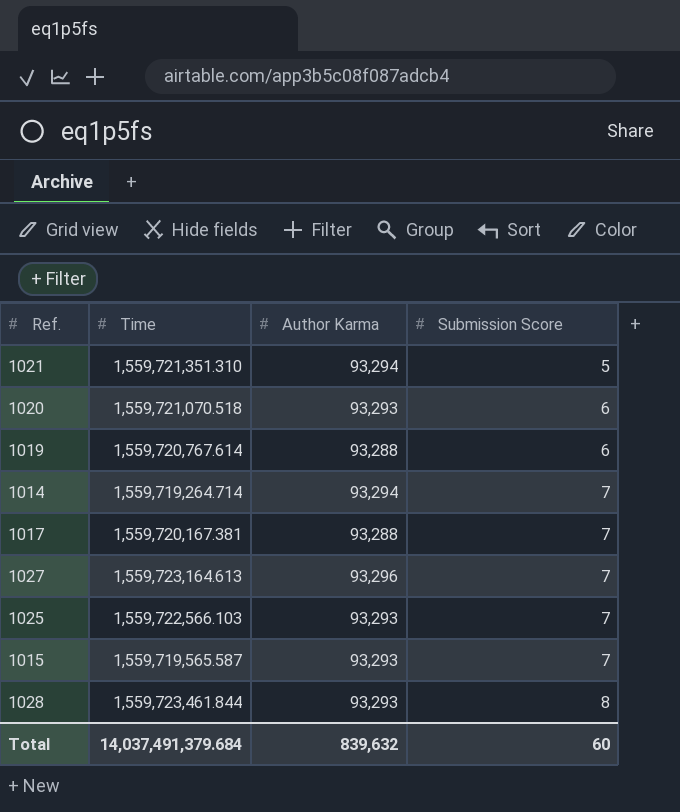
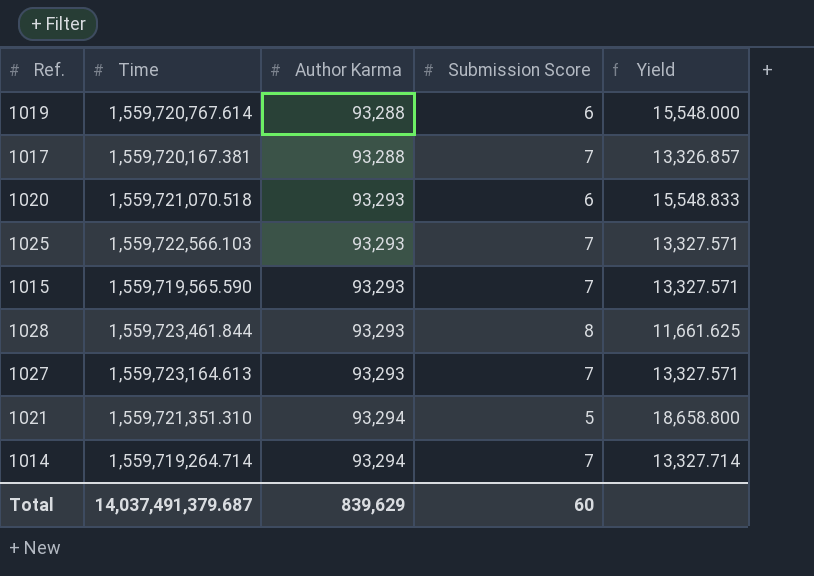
row order: Submission Score ascending -> Author Karma ascending
column Yield | formula: none -> [Author Karma] / [Submission Score]
1015 | Time: 1,559,719,565.587 -> 1,559,719,565.590
1027 | Author Karma: 93,296 -> 93,293
Total | Time: 14,037,491,379.684 -> 14,037,491,379.687
Total | Author Karma: 839,632 -> 839,629

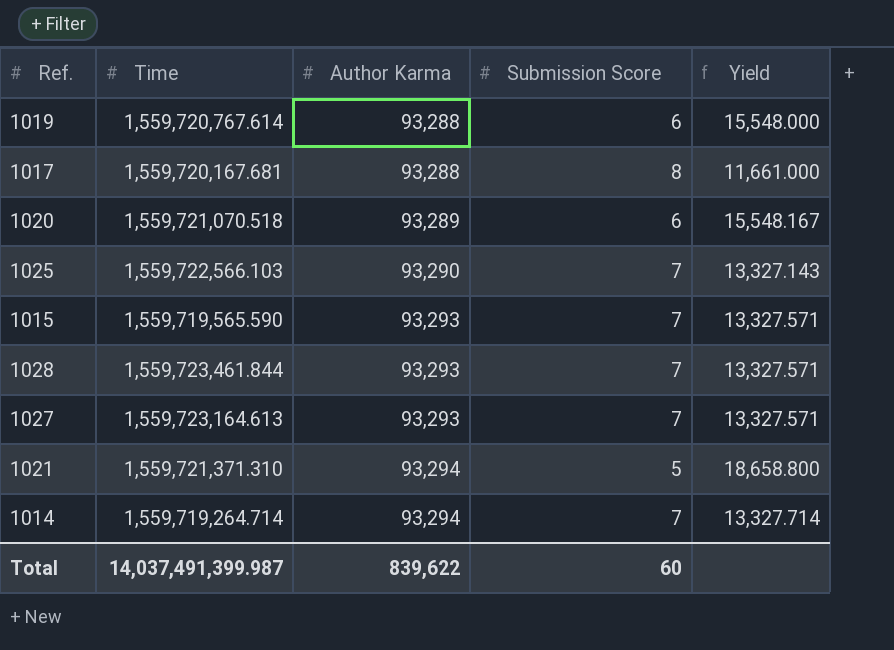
1017 | Time: 1,559,720,167.381 -> 1,559,720,167.681
1017 | Submission Score: 7 -> 8
1017 | Yield: 13,326.857 -> 11,661.000
1020 | Author Karma: 93,293 -> 93,289
1020 | Yield: 15,548.833 -> 15,548.167
1025 | Author Karma: 93,293 -> 93,290
1025 | Yield: 13,327.571 -> 13,327.143
1028 | Submission Score: 8 -> 7
1028 | Yield: 11,661.625 -> 13,327.571
1021 | Time: 1,559,721,351.310 -> 1,559,721,371.310
Total | Time: 14,037,491,379.687 -> 14,037,491,399.987
Total | Author Karma: 839,629 -> 839,622

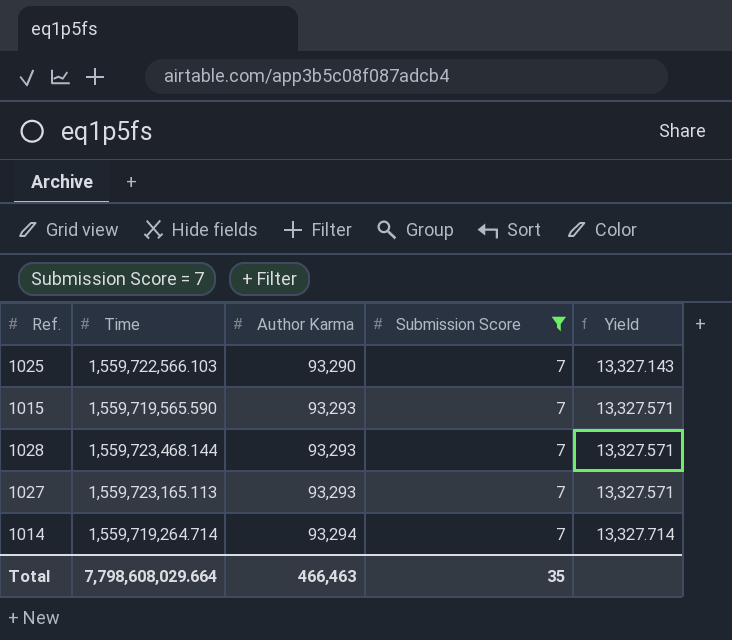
filter: none -> Submission Score = 7
1028 | Time: 1,559,723,461.844 -> 1,559,723,468.144
1027 | Time: 1,559,723,164.613 -> 1,559,723,165.113
Total | Time: 14,037,491,399.987 -> 7,798,608,029.664
Total | Author Karma: 839,622 -> 466,463
Total | Submission Score: 60 -> 35

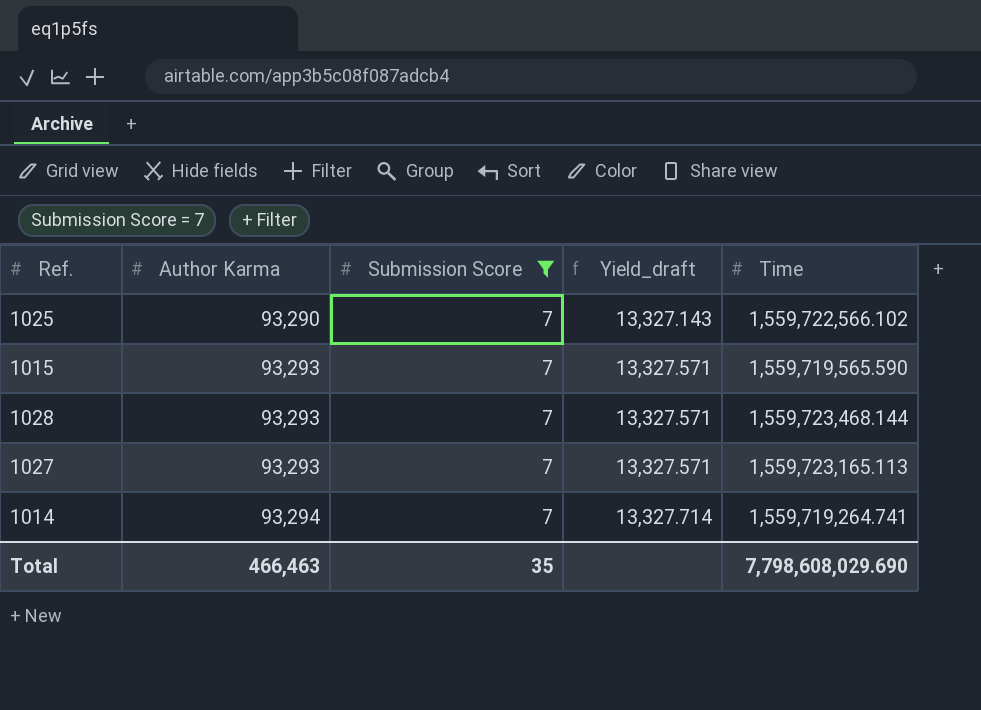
column name: Yield -> Yield_draft
column Time | position: 2 -> 5
1025 | Time: 1,559,722,566.103 -> 1,559,722,566.102
1014 | Time: 1,559,719,264.714 -> 1,559,719,264.741
Total | Time: 7,798,608,029.664 -> 7,798,608,029.690

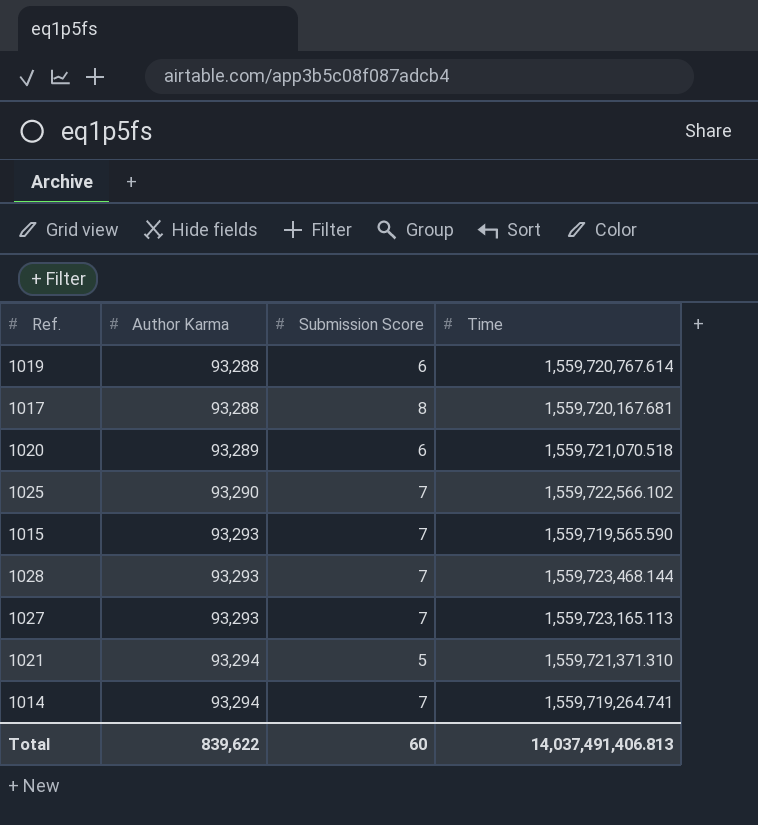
filter: Submission Score = 7 -> none
column Yield_draft | formula: [Author Karma] / [Submission Score] -> none
Total | Author Karma: 466,463 -> 839,622
Total | Submission Score: 35 -> 60
Total | Time: 7,798,608,029.690 -> 14,037,491,406.813

